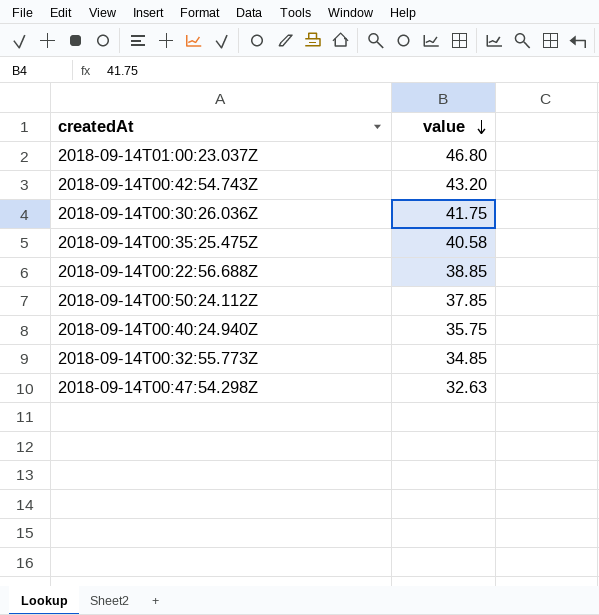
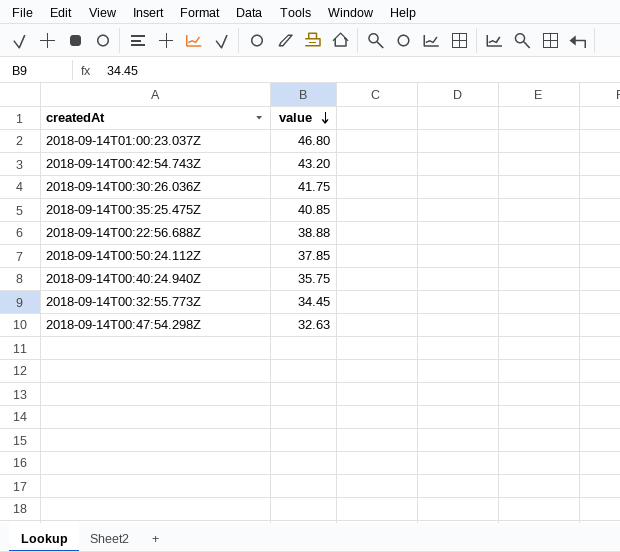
2018-09-14T00:35:25.475Z | value: 40.58 -> 40.85
2018-09-14T00:22:56.688Z | value: 38.85 -> 38.88
2018-09-14T00:32:55.773Z | value: 34.85 -> 34.45

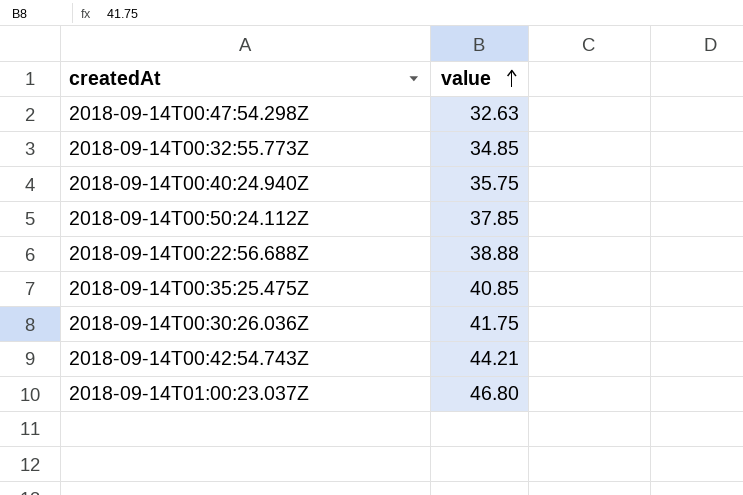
row order: value descending -> value ascending
2018-09-14T00:32:55.773Z | value: 34.45 -> 34.85
2018-09-14T00:42:54.743Z | value: 43.20 -> 44.21

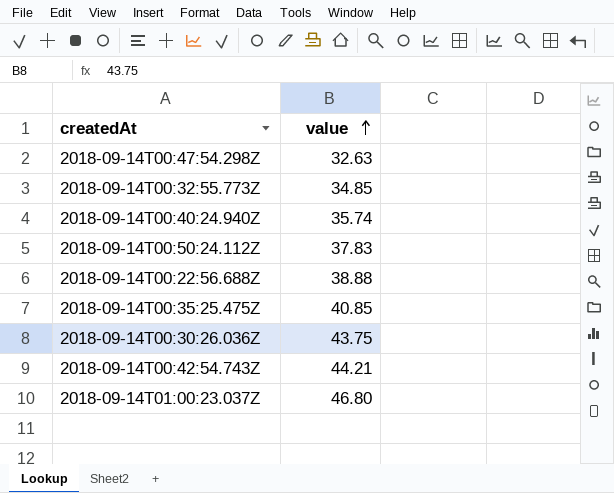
2018-09-14T00:40:24.940Z | value: 35.75 -> 35.74
2018-09-14T00:50:24.112Z | value: 37.85 -> 37.83
2018-09-14T00:30:26.036Z | value: 41.75 -> 43.75

